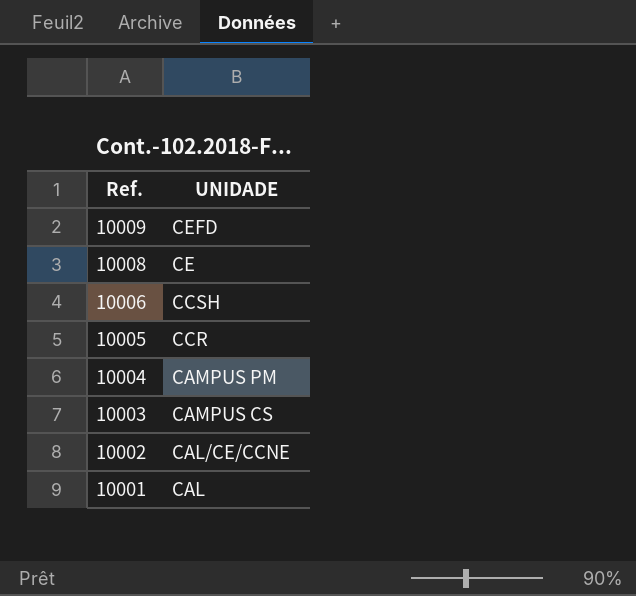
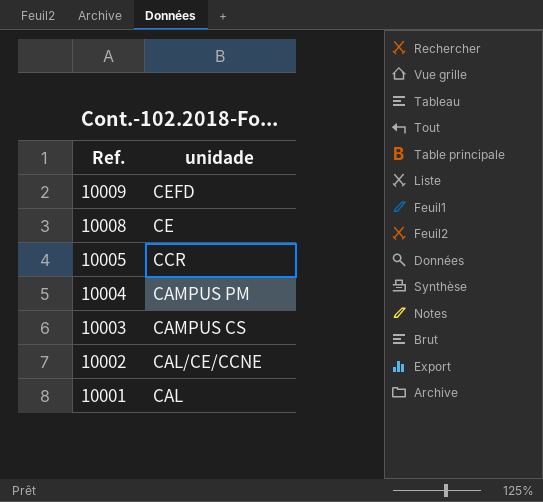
column name: UNIDADE -> unidade
row 10006: CCSH -> none

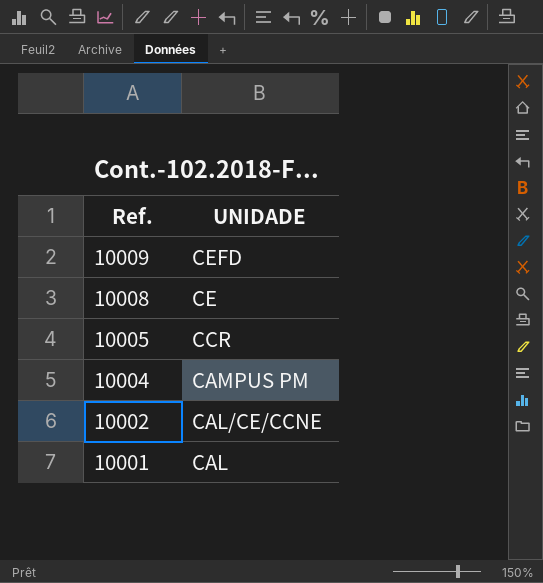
column name: unidade -> UNIDADE
row 10003: CAMPUS CS -> none

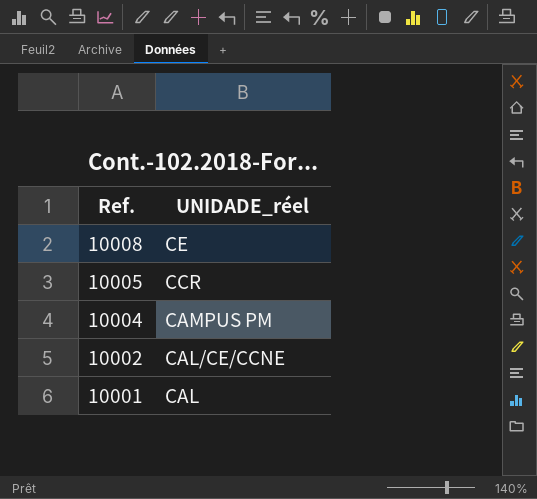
column name: UNIDADE -> UNIDADE_réel
row 10009: CEFD -> none

